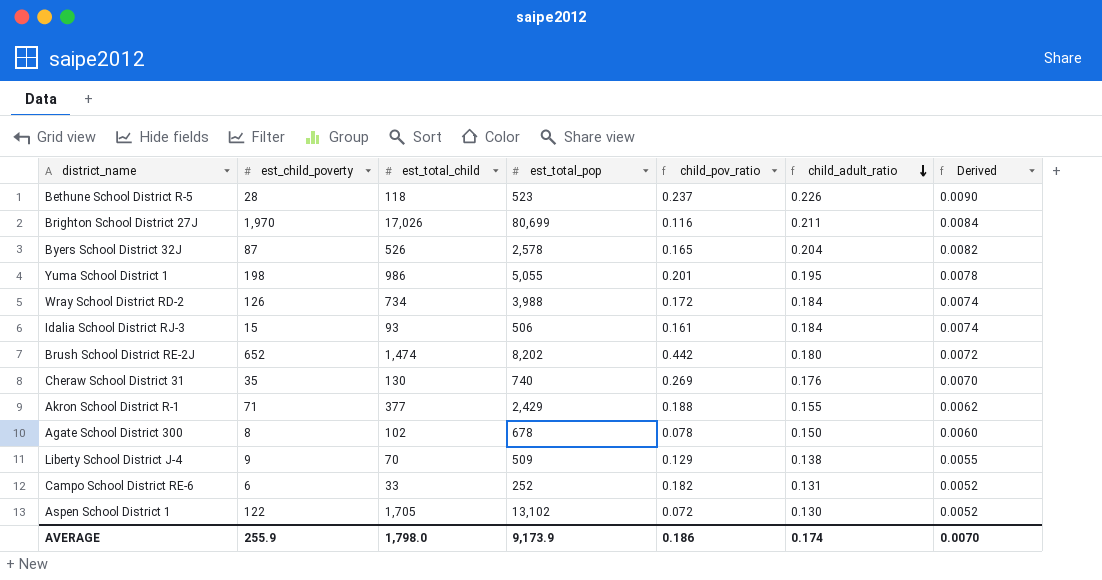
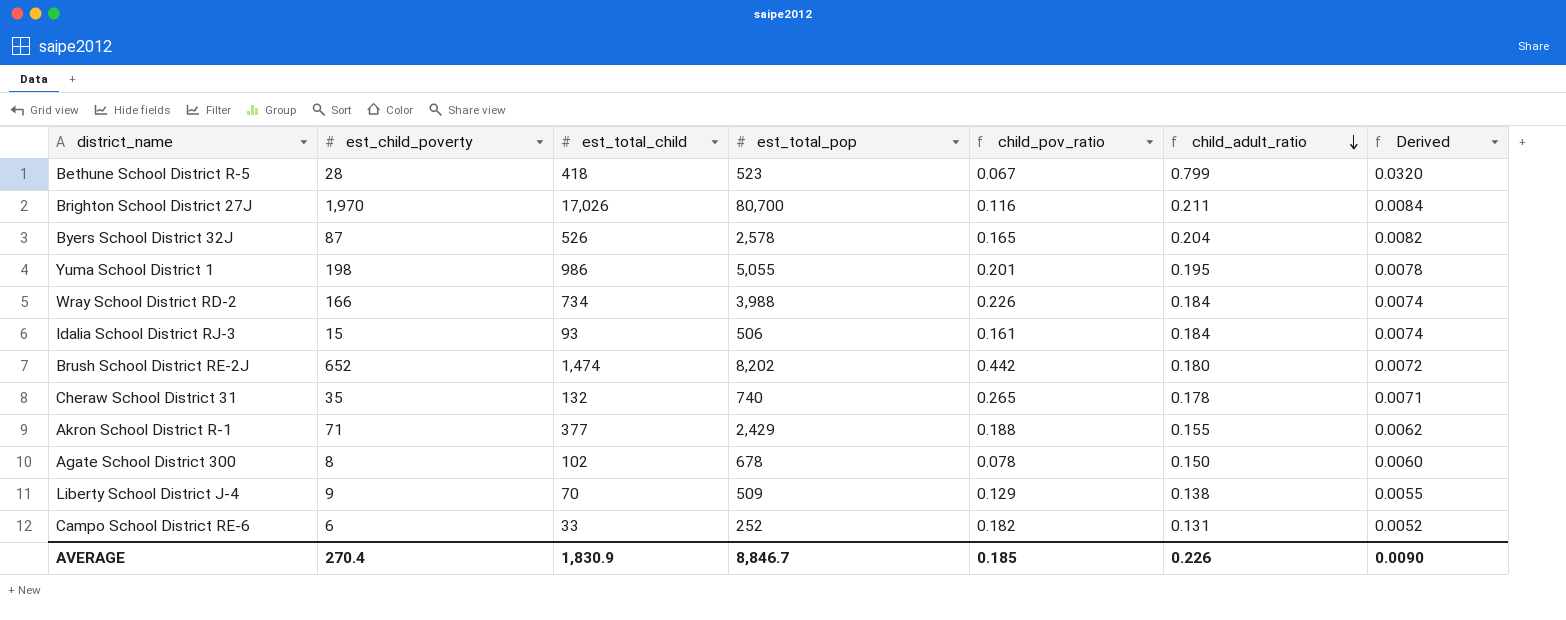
row Aspen School District 1: 122 | 1,705 | 13,102 | 0.072 | 0.130 | 0.0052 -> none
Bethune School District R-5 | est_total_child: 118 -> 418
Bethune School District R-5 | child_pov_ratio: 0.237 -> 0.067
Bethune School District R-5 | child_adult_ratio: 0.226 -> 0.799
Bethune School District R-5 | Derived: 0.0090 -> 0.0320
Brighton School District 27J | est_total_pop: 80,699 -> 80,700
Wray School District RD-2 | est_child_poverty: 126 -> 166
Wray School District RD-2 | child_pov_ratio: 0.172 -> 0.226
Cheraw School District 31 | est_total_child: 130 -> 132
Cheraw School District 31 | child_pov_ratio: 0.269 -> 0.265
Cheraw School District 31 | child_adult_ratio: 0.176 -> 0.178
Cheraw School District 31 | Derived: 0.0070 -> 0.0071
AVERAGE | est_child_poverty: 255.9 -> 270.4
AVERAGE | est_total_child: 1,798.0 -> 1,830.9
AVERAGE | est_total_pop: 9,173.9 -> 8,846.7
AVERAGE | child_pov_ratio: 0.186 -> 0.185
AVERAGE | child_adult_ratio: 0.174 -> 0.226
AVERAGE | Derived: 0.0070 -> 0.0090

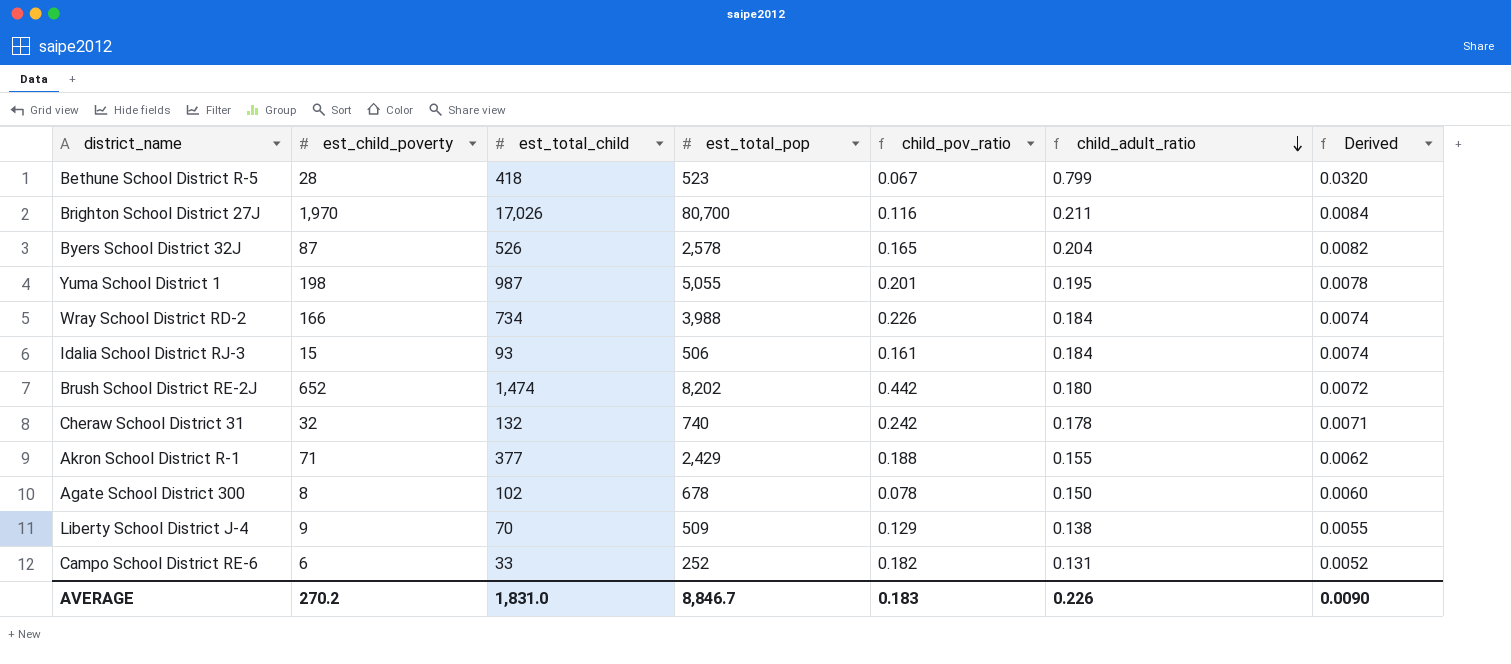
Yuma School District 1 | est_total_child: 986 -> 987
Cheraw School District 31 | est_child_poverty: 35 -> 32
Cheraw School District 31 | child_pov_ratio: 0.265 -> 0.242
AVERAGE | est_child_poverty: 270.4 -> 270.2
AVERAGE | est_total_child: 1,830.9 -> 1,831.0
AVERAGE | child_pov_ratio: 0.185 -> 0.183

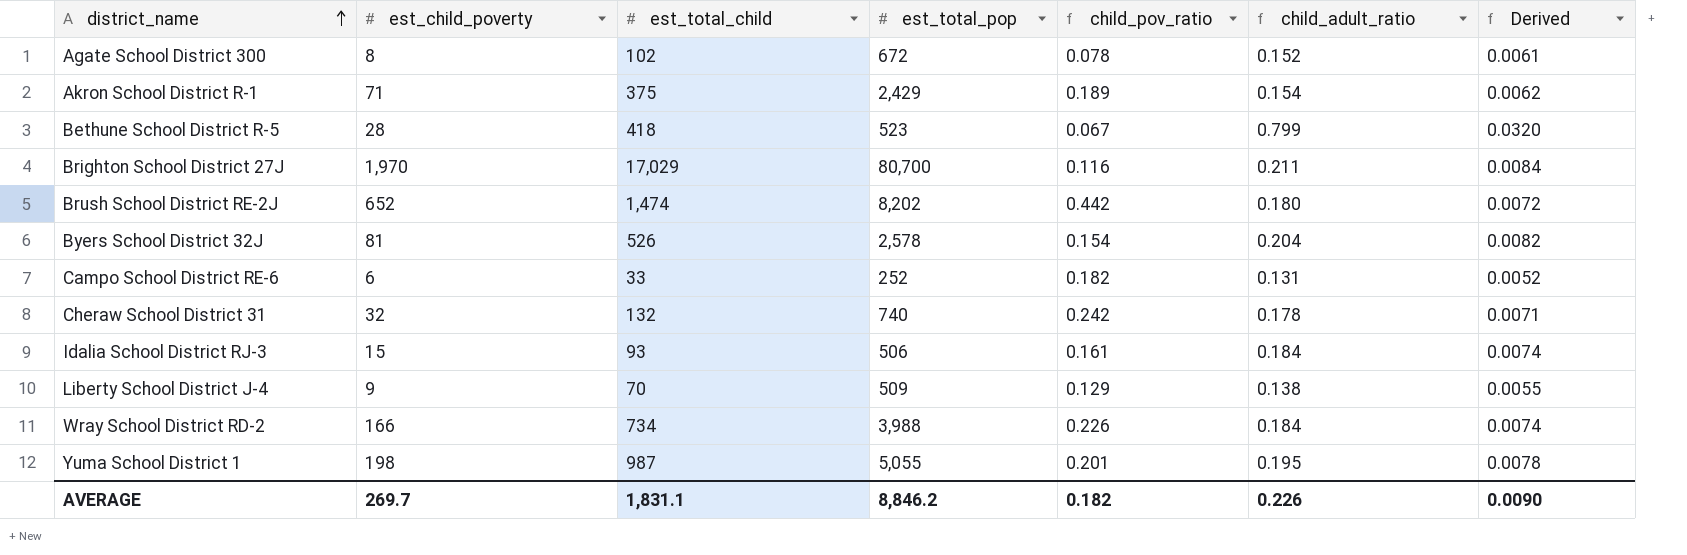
row order: child_adult_ratio descending -> district_name ascending
Agate School District 300 | est_total_pop: 678 -> 672
Agate School District 300 | child_adult_ratio: 0.150 -> 0.152
Agate School District 300 | Derived: 0.0060 -> 0.0061
Akron School District R-1 | est_total_child: 377 -> 375
Akron School District R-1 | child_pov_ratio: 0.188 -> 0.189
Akron School District R-1 | child_adult_ratio: 0.155 -> 0.154
Brighton School District 27J | est_total_child: 17,026 -> 17,029
Byers School District 32J | est_child_poverty: 87 -> 81
Byers School District 32J | child_pov_ratio: 0.165 -> 0.154
AVERAGE | est_child_poverty: 270.2 -> 269.7
AVERAGE | est_total_child: 1,831.0 -> 1,831.1
AVERAGE | est_total_pop: 8,846.7 -> 8,846.2
AVERAGE | child_pov_ratio: 0.183 -> 0.182

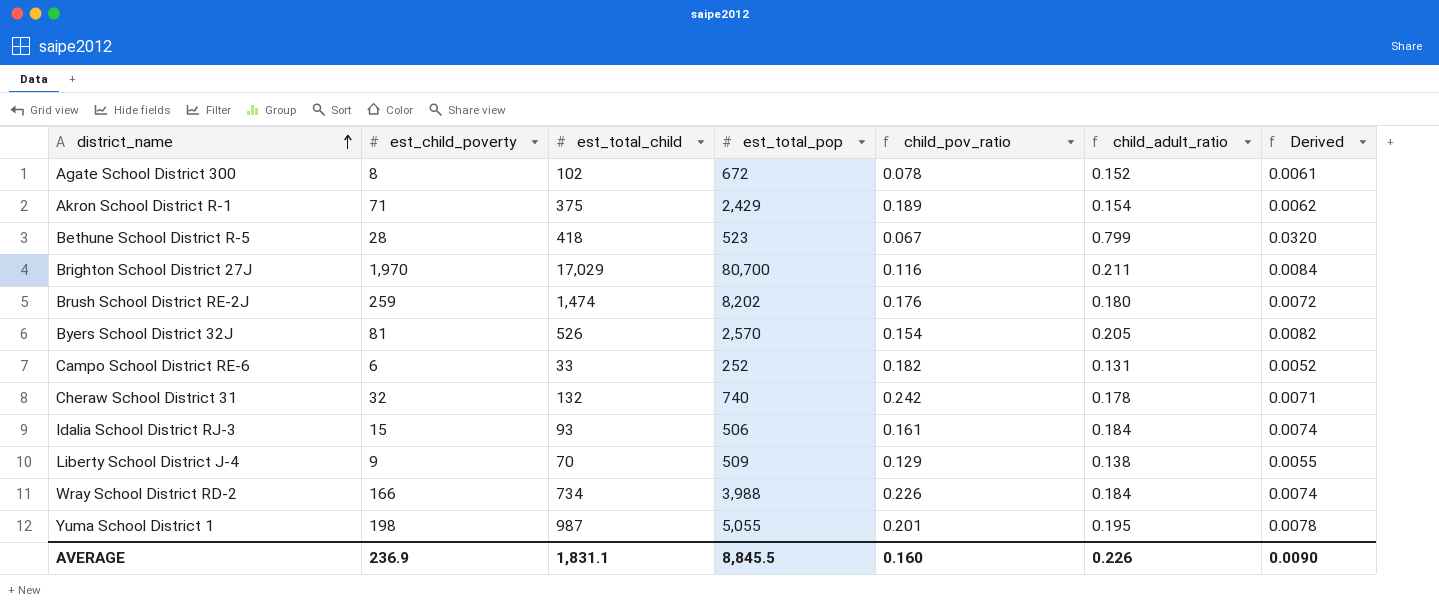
Brush School District RE-2J | est_child_poverty: 652 -> 259
Brush School District RE-2J | child_pov_ratio: 0.442 -> 0.176
Byers School District 32J | est_total_pop: 2,578 -> 2,570
Byers School District 32J | child_adult_ratio: 0.204 -> 0.205
AVERAGE | est_child_poverty: 269.7 -> 236.9
AVERAGE | est_total_pop: 8,846.2 -> 8,845.5
AVERAGE | child_pov_ratio: 0.182 -> 0.160

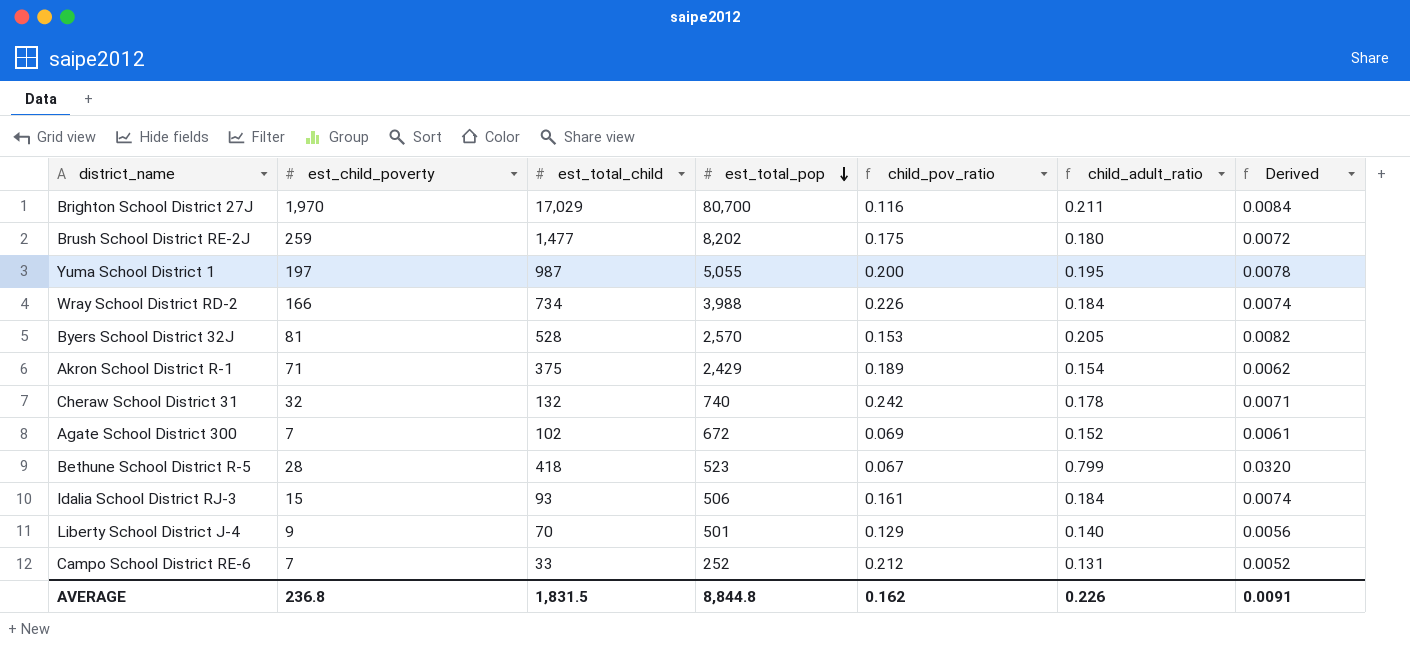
row order: district_name ascending -> est_total_pop descending
Brush School District RE-2J | est_total_child: 1,474 -> 1,477
Brush School District RE-2J | child_pov_ratio: 0.176 -> 0.175
Yuma School District 1 | est_child_poverty: 198 -> 197
Yuma School District 1 | child_pov_ratio: 0.201 -> 0.200
Byers School District 32J | est_total_child: 526 -> 528
Byers School District 32J | child_pov_ratio: 0.154 -> 0.153
Agate School District 300 | est_child_poverty: 8 -> 7
Agate School District 300 | child_pov_ratio: 0.078 -> 0.069
Liberty School District J-4 | est_total_pop: 509 -> 501
Liberty School District J-4 | child_adult_ratio: 0.138 -> 0.140
Liberty School District J-4 | Derived: 0.0055 -> 0.0056
Campo School District RE-6 | est_child_poverty: 6 -> 7
Campo School District RE-6 | child_pov_ratio: 0.182 -> 0.212
AVERAGE | est_child_poverty: 236.9 -> 236.8
AVERAGE | est_total_child: 1,831.1 -> 1,831.5
AVERAGE | est_total_pop: 8,845.5 -> 8,844.8
AVERAGE | child_pov_ratio: 0.160 -> 0.162
AVERAGE | Derived: 0.0090 -> 0.0091

